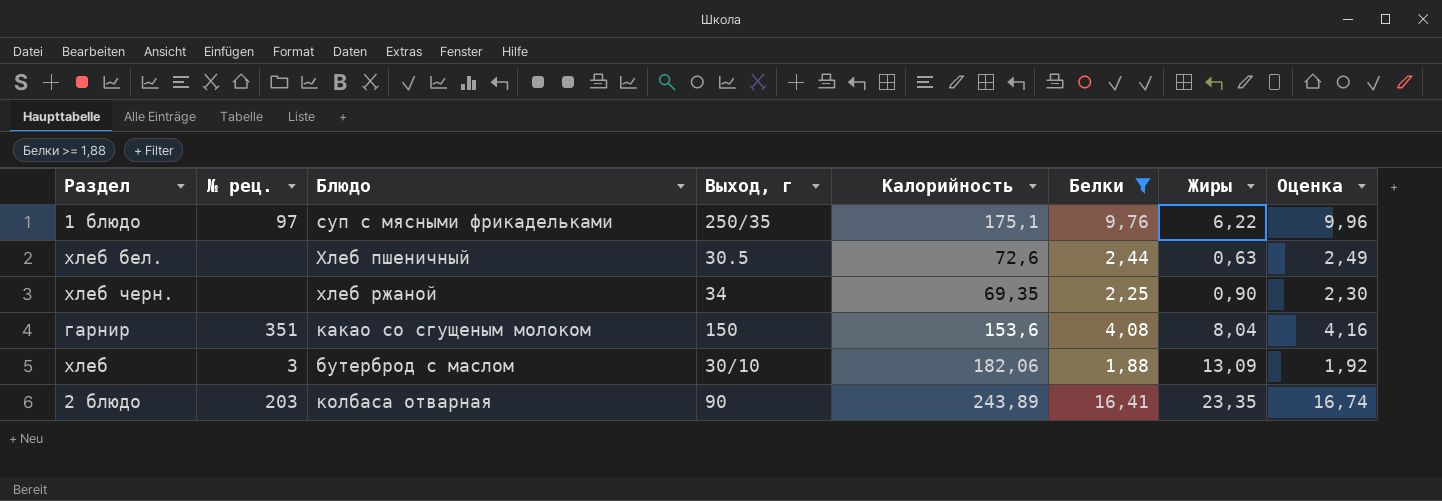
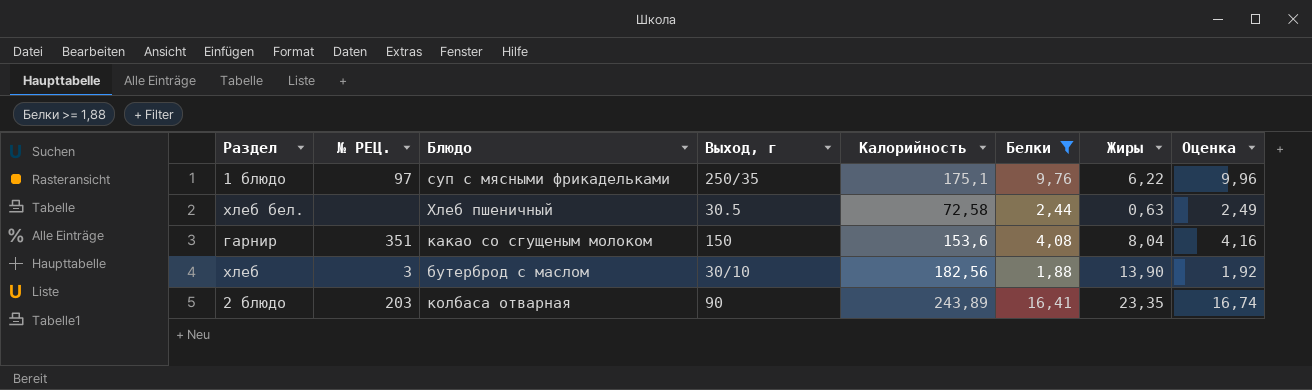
column name: № рец. -> № РЕЦ.
row хлеб черн.: none | хлеб ржаной | 34 | 69,35 | 2,25 | 0,90 | 2,30 -> none
хлеб бел. | Калорийность: 72,6 -> 72,58
хлеб | Калорийность: 182,06 -> 182,56
хлеб | Жиры: 13,09 -> 13,90

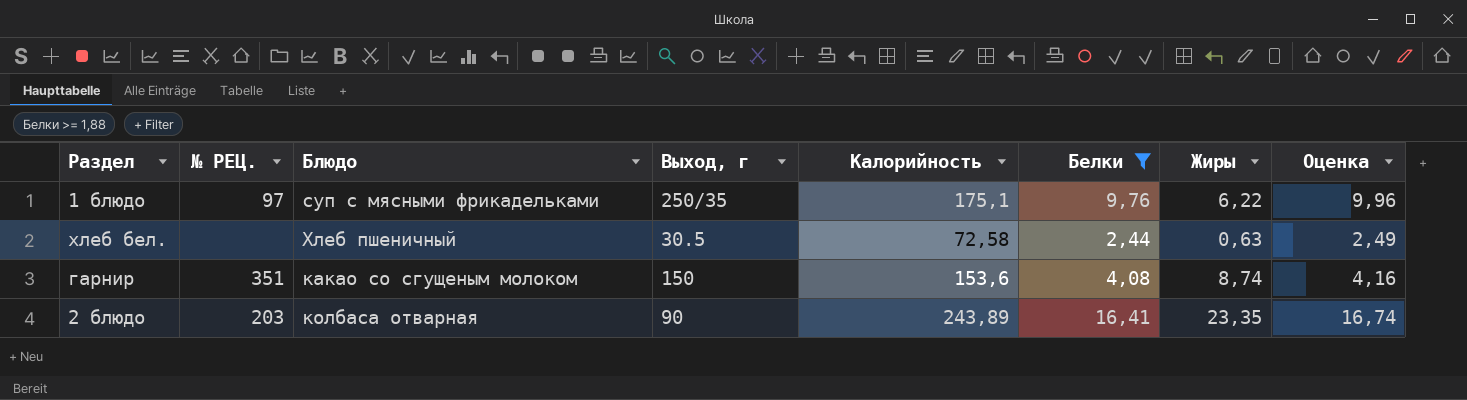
row хлеб: 3 | бутерброд с маслом | 30/10 | 182,56 | 1,88 | 13,90 | 1,92 -> none
гарнир | Жиры: 8,04 -> 8,74

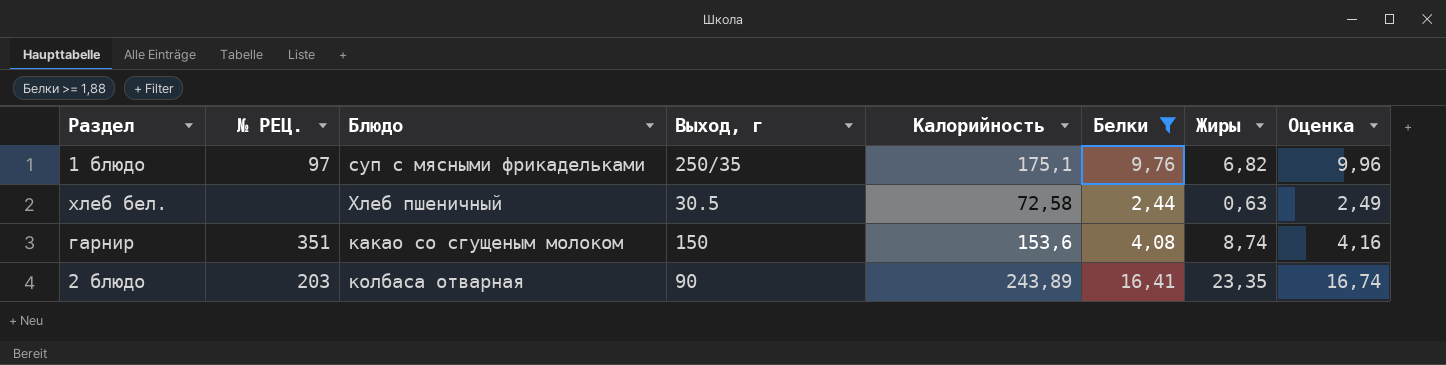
1 блюдо | Жиры: 6,22 -> 6,82

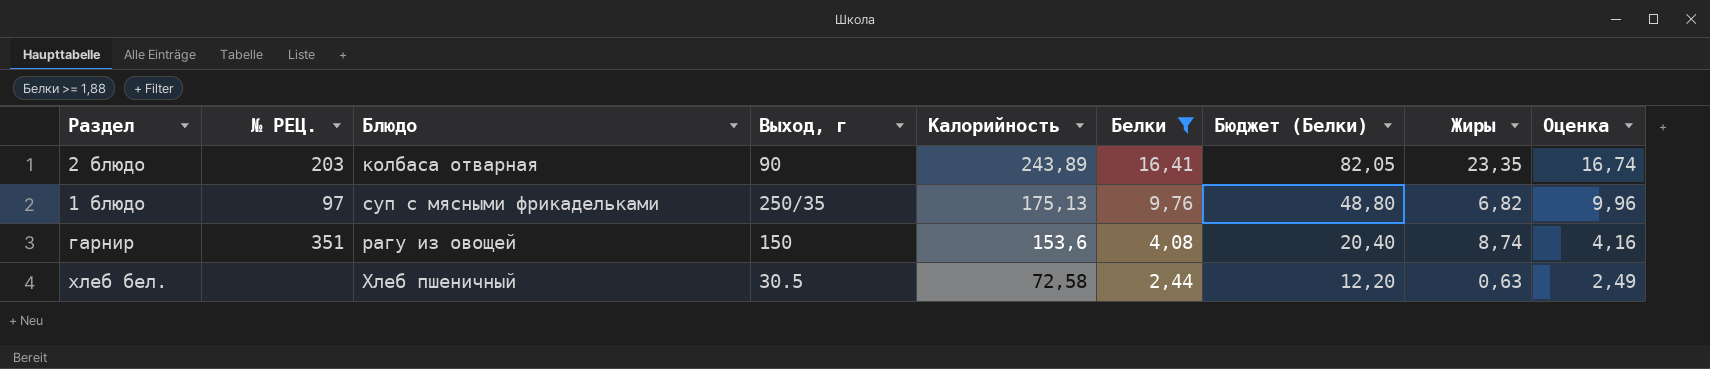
row order: none -> Калорийность descending
column Бюджет (Белки) | formula: none -> [Белки] * 5
1 блюдо | Калорийность: 175,1 -> 175,13
гарнир | Блюдо: какао со сгущеным молоком -> рагу из овощей

